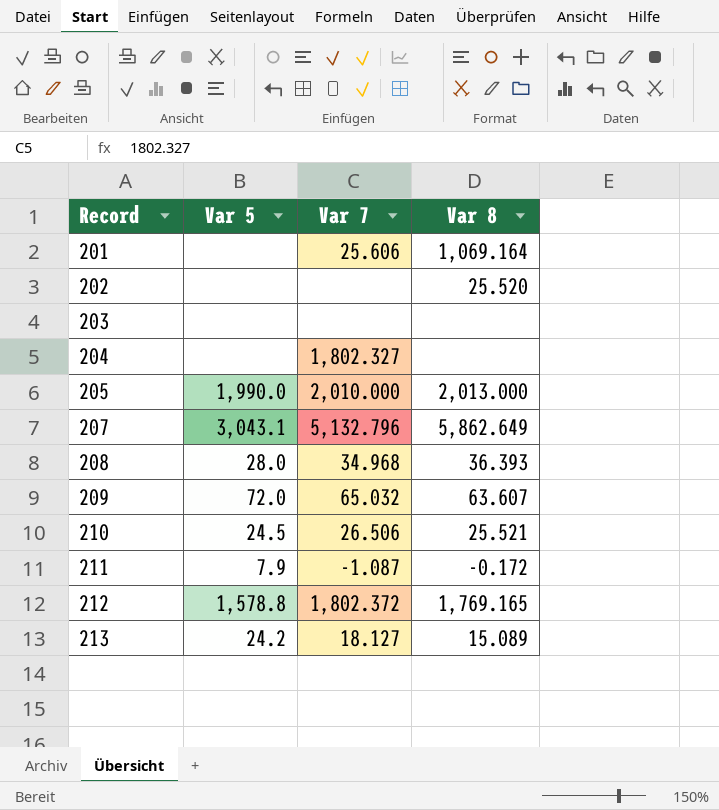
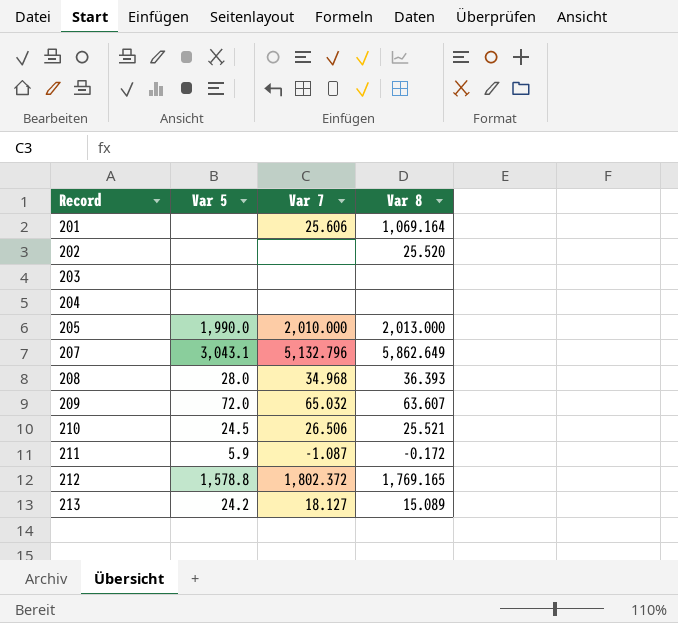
204 | Var 7: 1,802.327 -> none
211 | Var 5: 7.9 -> 5.9

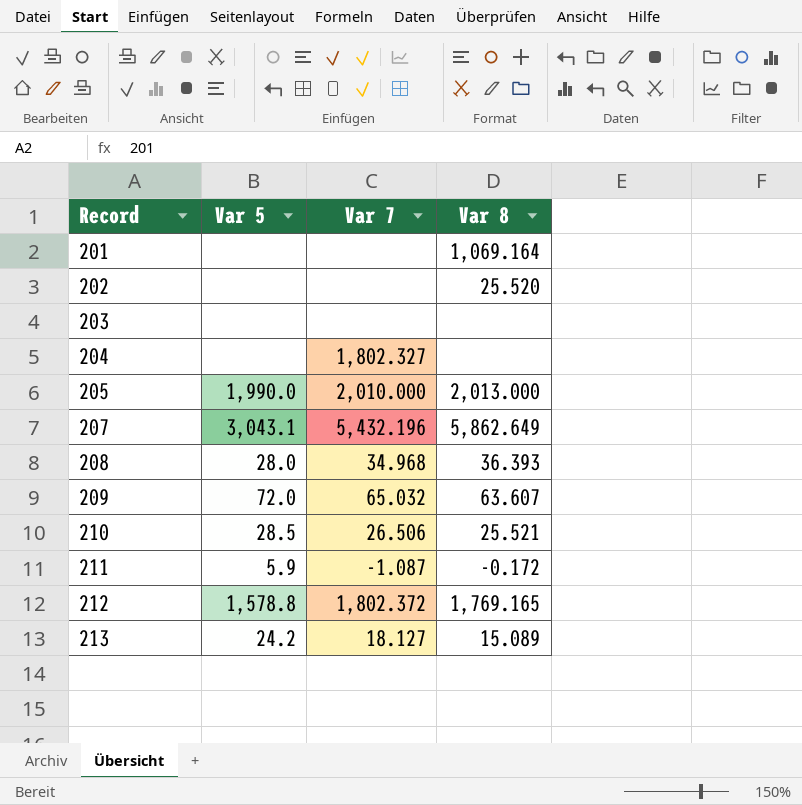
201 | Var 7: 25.606 -> none
204 | Var 7: none -> 1,802.327
207 | Var 7: 5,132.796 -> 5,432.196
210 | Var 5: 24.5 -> 28.5

